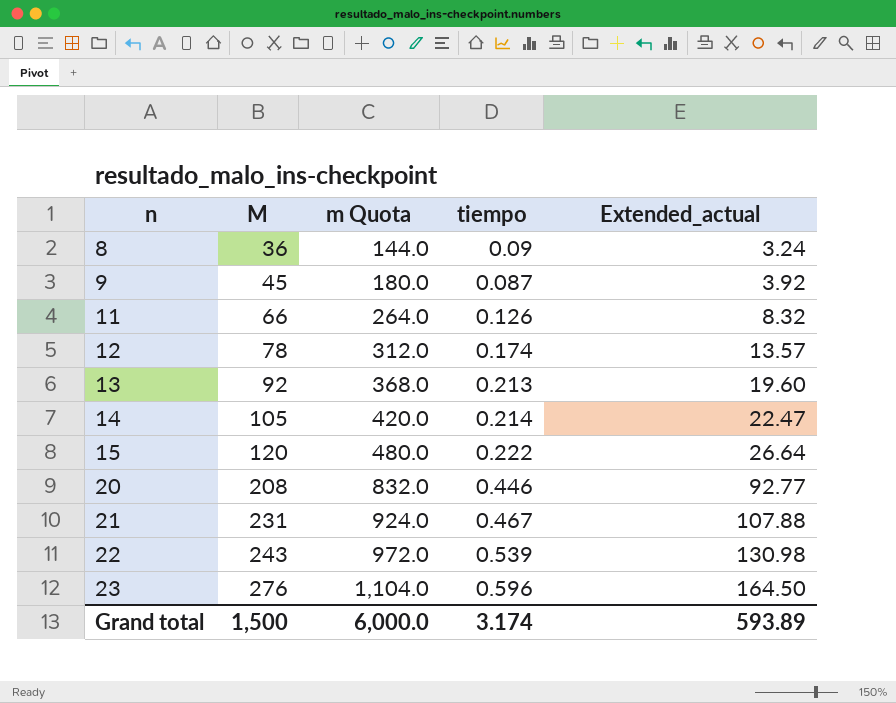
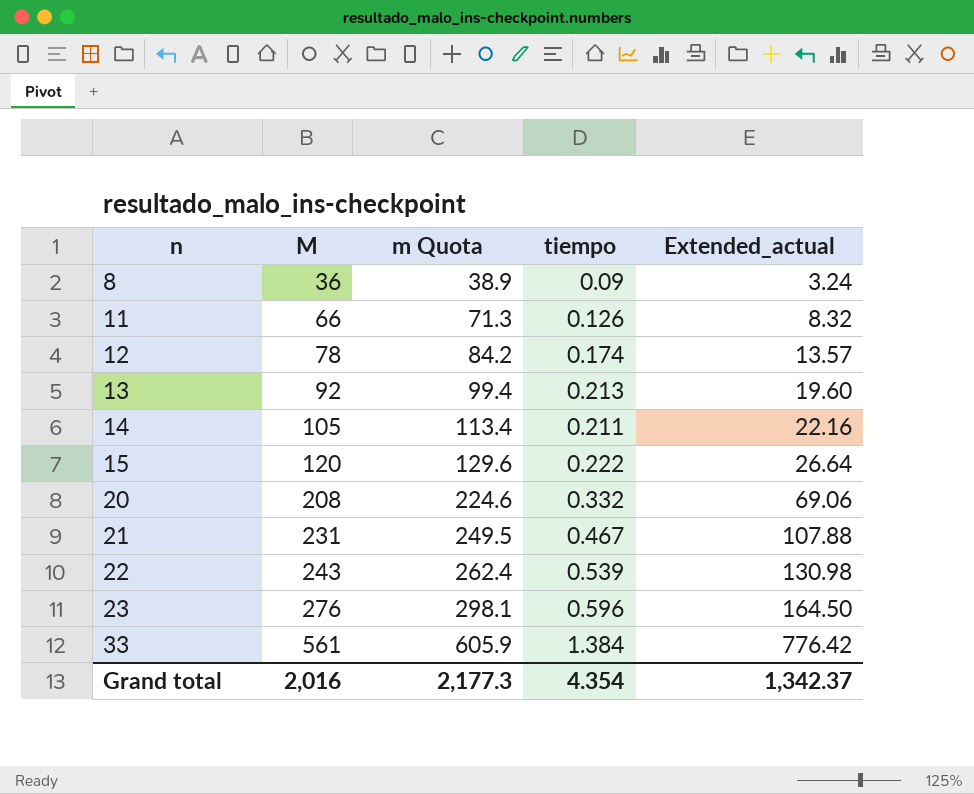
column m Quota | formula: [M] * 4 -> [M] * 1.08
row 9: 45 | 180.0 | 0.087 | 3.92 -> none
14 | tiempo: 0.214 -> 0.211
14 | Extended_actual: 22.47 -> 22.16
20 | tiempo: 0.446 -> 0.332
20 | Extended_actual: 92.77 -> 69.06
row 33: none -> 561 | 605.9 | 1.384 | 776.42
Grand total | M: 1,500 -> 2,016
Grand total | m Quota: 6,000.0 -> 2,177.3
Grand total | tiempo: 3.174 -> 4.354
Grand total | Extended_actual: 593.89 -> 1,342.37

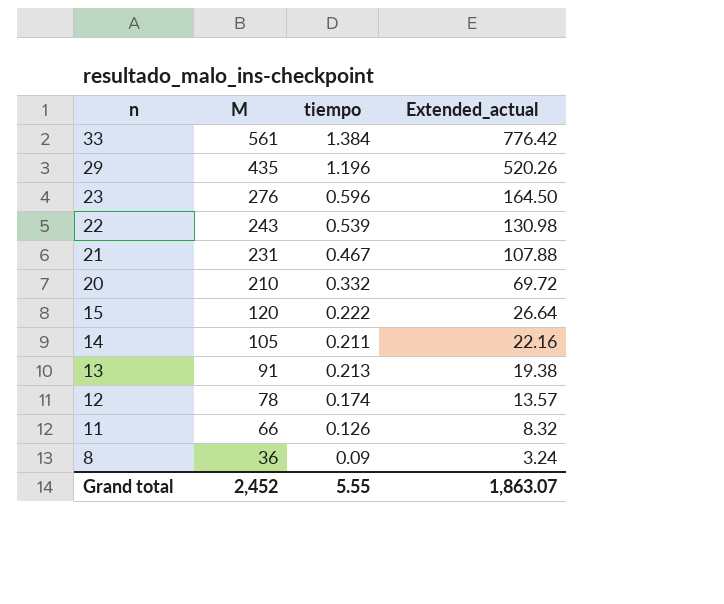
row order: n ascending -> n descending
column m Quota | formula: [M] * 1.08 -> none
row 29: none -> 435 | 1.196 | 520.26
20 | M: 208 -> 210
20 | Extended_actual: 69.06 -> 69.72
13 | M: 92 -> 91
13 | Extended_actual: 19.60 -> 19.38
Grand total | M: 2,016 -> 2,452
Grand total | tiempo: 4.354 -> 5.55
Grand total | Extended_actual: 1,342.37 -> 1,863.07

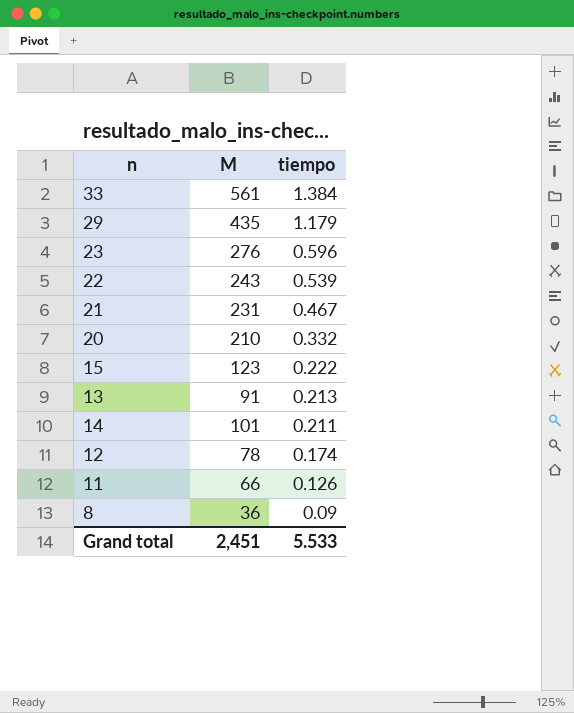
row order: n descending -> tiempo descending
column Extended_actual | formula: [M] * [tiempo] -> none
29 | tiempo: 1.196 -> 1.179
15 | M: 120 -> 123
14 | M: 105 -> 101
Grand total | M: 2,452 -> 2,451
Grand total | tiempo: 5.55 -> 5.533

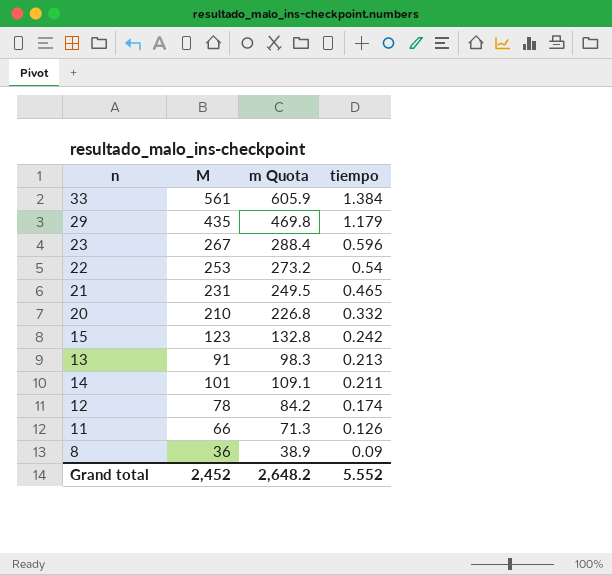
column m Quota | formula: none -> [M] * 1.08
23 | M: 276 -> 267
22 | M: 243 -> 253
22 | tiempo: 0.539 -> 0.54
21 | tiempo: 0.467 -> 0.465
15 | tiempo: 0.222 -> 0.242
Grand total | M: 2,451 -> 2,452
Grand total | tiempo: 5.533 -> 5.552

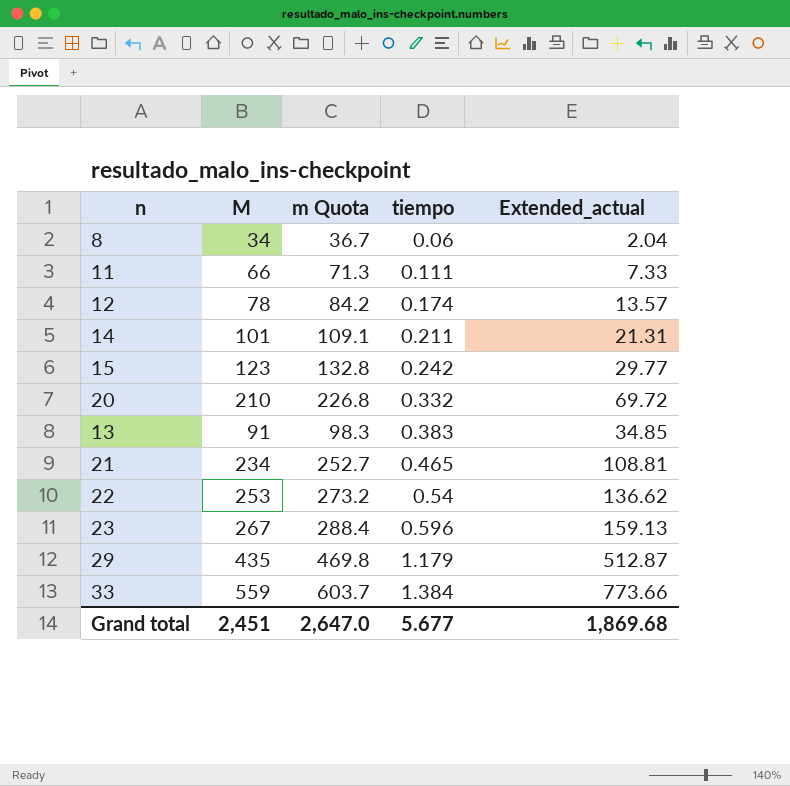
row order: tiempo descending -> tiempo ascending
column Extended_actual | formula: none -> [M] * [tiempo]
8 | M: 36 -> 34
8 | m Quota: 38.9 -> 36.7
8 | tiempo: 0.09 -> 0.06
11 | tiempo: 0.126 -> 0.111
13 | tiempo: 0.213 -> 0.383
21 | M: 231 -> 234
21 | m Quota: 249.5 -> 252.7
33 | M: 561 -> 559
33 | m Quota: 605.9 -> 603.7
Grand total | M: 2,452 -> 2,451
Grand total | m Quota: 2,648.2 -> 2,647.0
Grand total | tiempo: 5.552 -> 5.677

